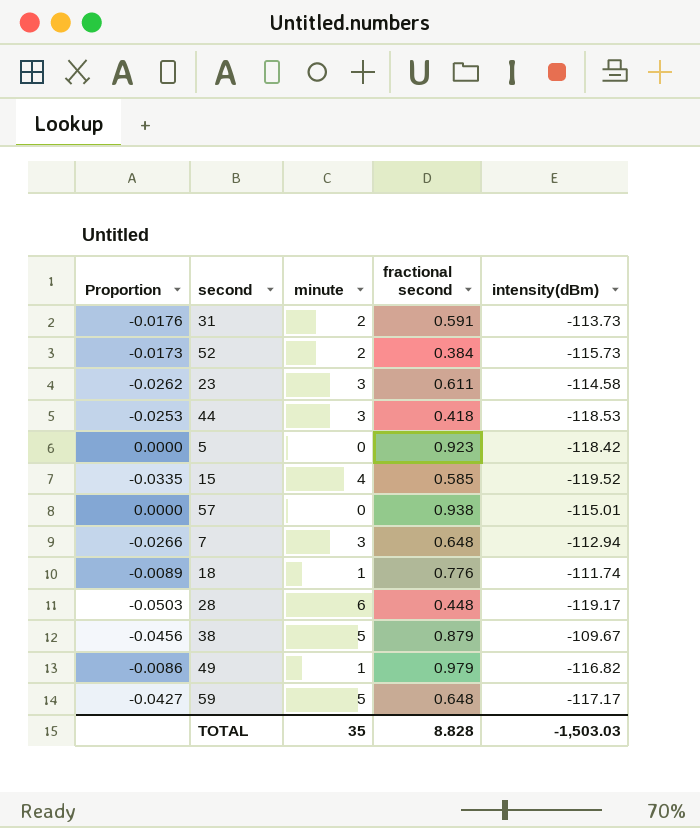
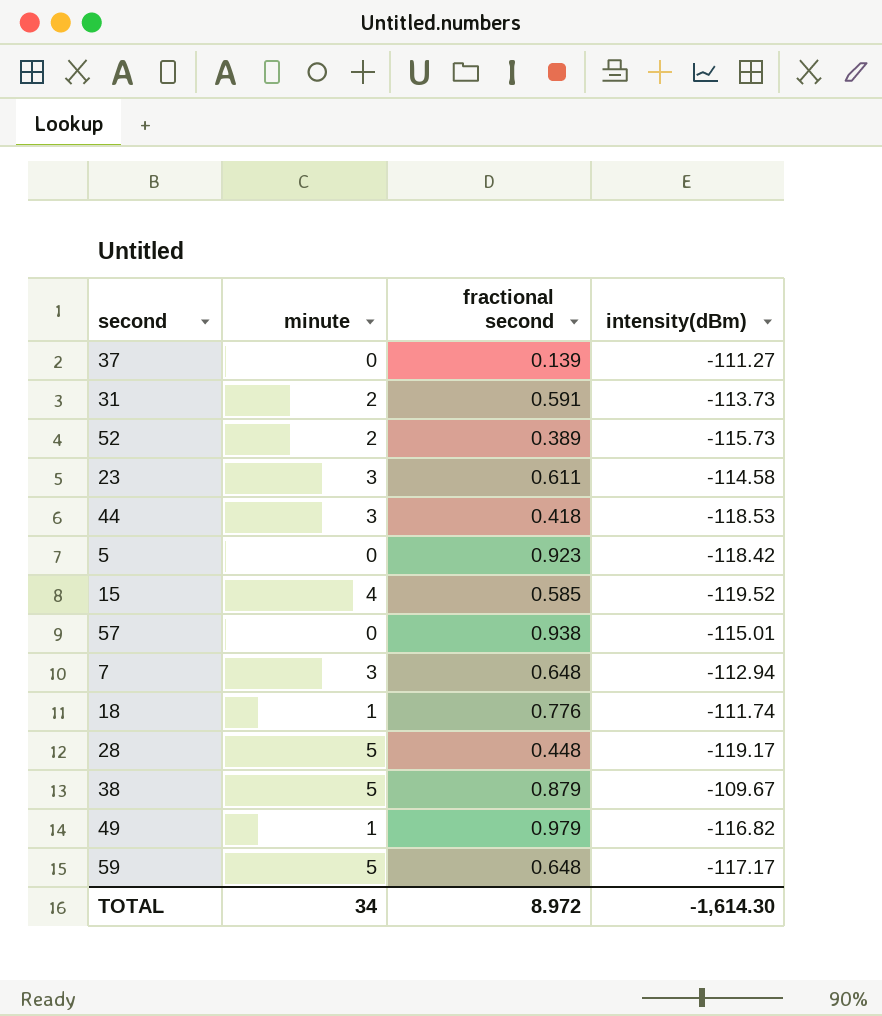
column Proportion | formula: [minute] / [intensity(dBm)] -> none
row 37: none -> 0 | 0.139 | -111.27
52 | fractional second: 0.384 -> 0.389
28 | minute: 6 -> 5
TOTAL | minute: 35 -> 34
TOTAL | fractional second: 8.828 -> 8.972
TOTAL | intensity(dBm): -1,503.03 -> -1,614.30

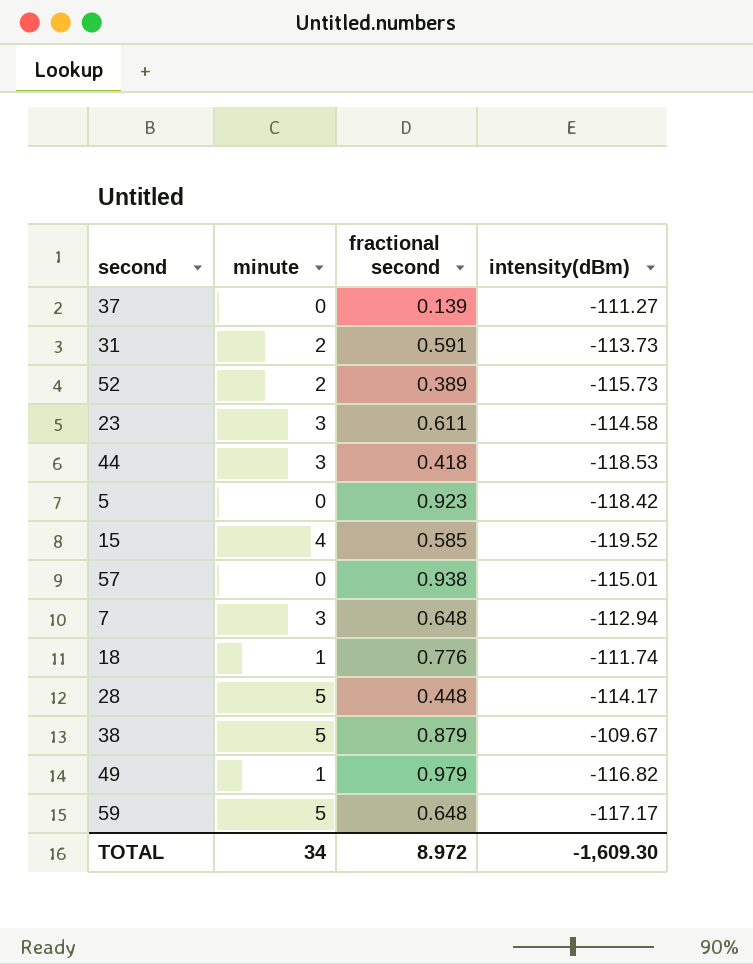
28 | intensity(dBm): -119.17 -> -114.17
TOTAL | intensity(dBm): -1,614.30 -> -1,609.30

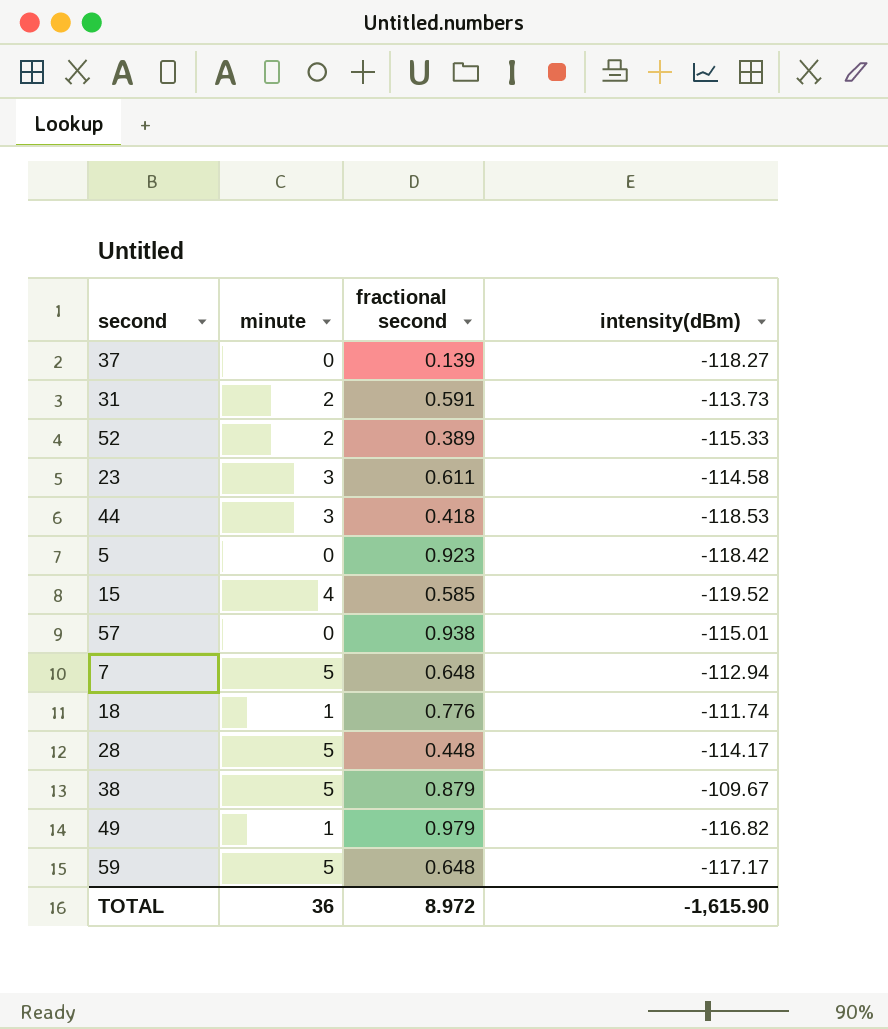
37 | intensity(dBm): -111.27 -> -118.27
52 | intensity(dBm): -115.73 -> -115.33
7 | minute: 3 -> 5
TOTAL | minute: 34 -> 36
TOTAL | intensity(dBm): -1,609.30 -> -1,615.90

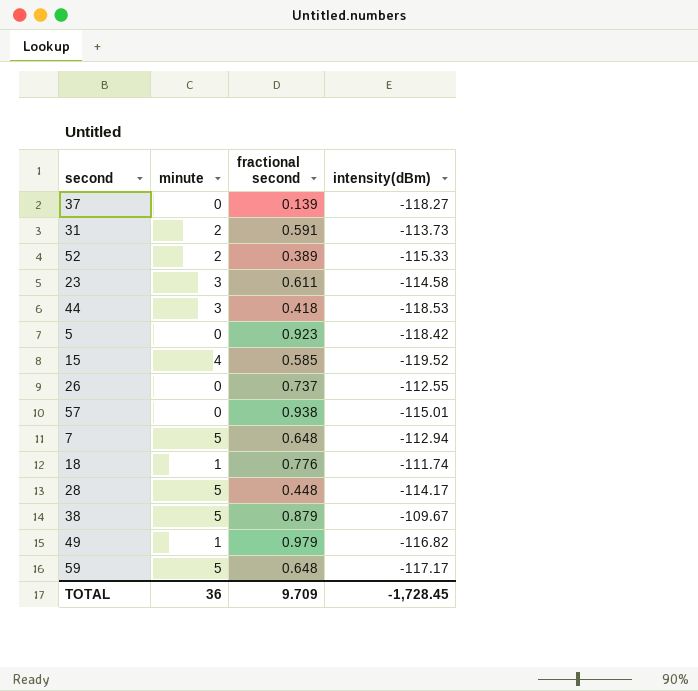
row 26: none -> 0 | 0.737 | -112.55
TOTAL | fractional second: 8.972 -> 9.709
TOTAL | intensity(dBm): -1,615.90 -> -1,728.45

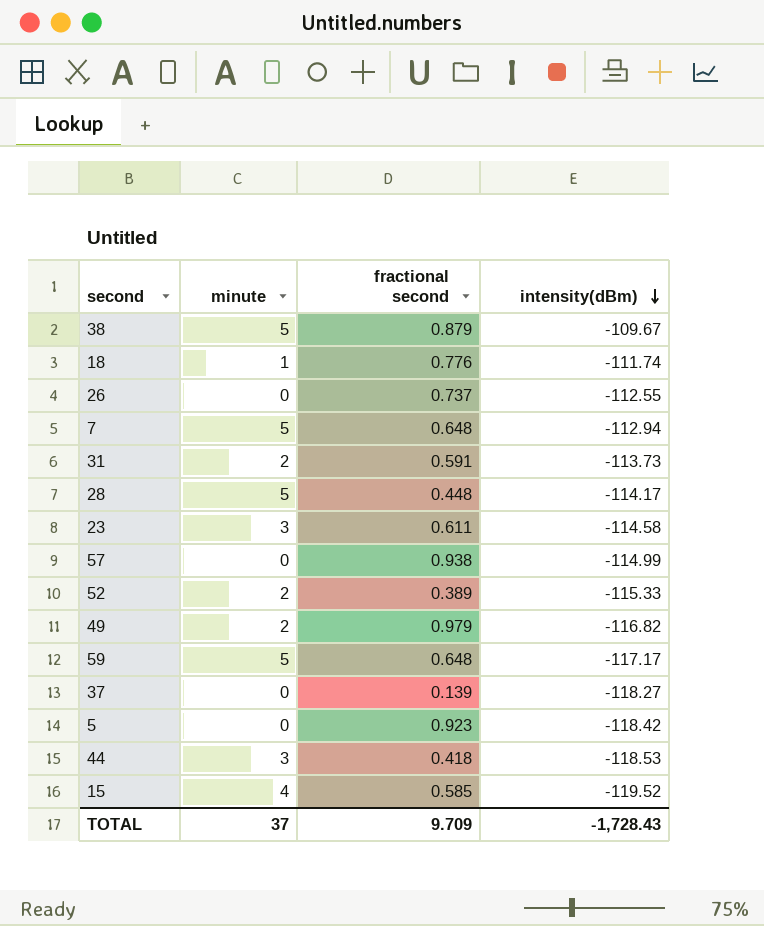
row order: none -> intensity(dBm) descending
57 | intensity(dBm): -115.01 -> -114.99
49 | minute: 1 -> 2
TOTAL | minute: 36 -> 37
TOTAL | intensity(dBm): -1,728.45 -> -1,728.43

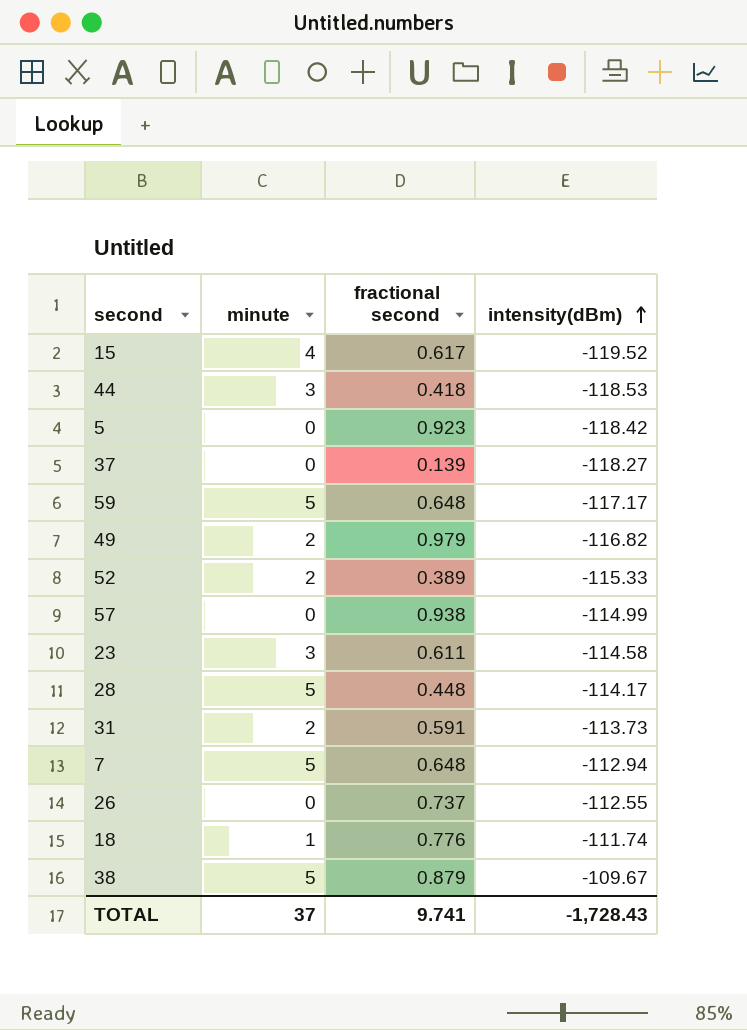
row order: intensity(dBm) descending -> intensity(dBm) ascending
15 | fractional second: 0.585 -> 0.617
TOTAL | fractional second: 9.709 -> 9.741

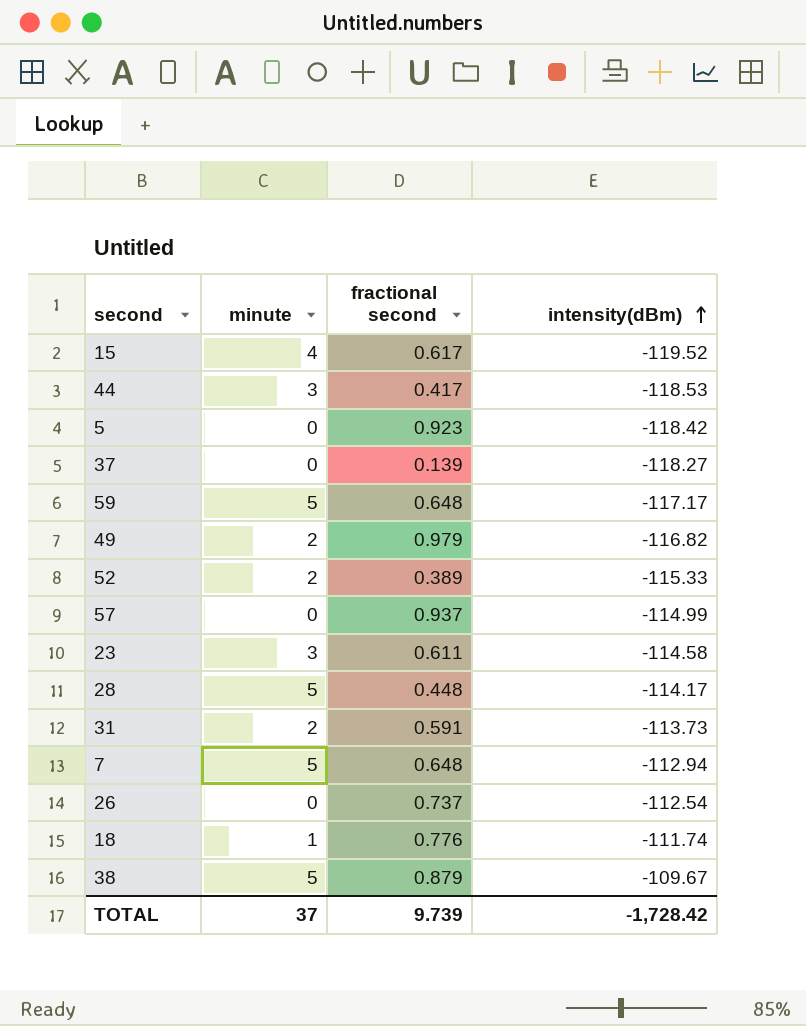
44 | fractional second: 0.418 -> 0.417
57 | fractional second: 0.938 -> 0.937
26 | intensity(dBm): -112.55 -> -112.54
TOTAL | fractional second: 9.741 -> 9.739
TOTAL | intensity(dBm): -1,728.43 -> -1,728.42

